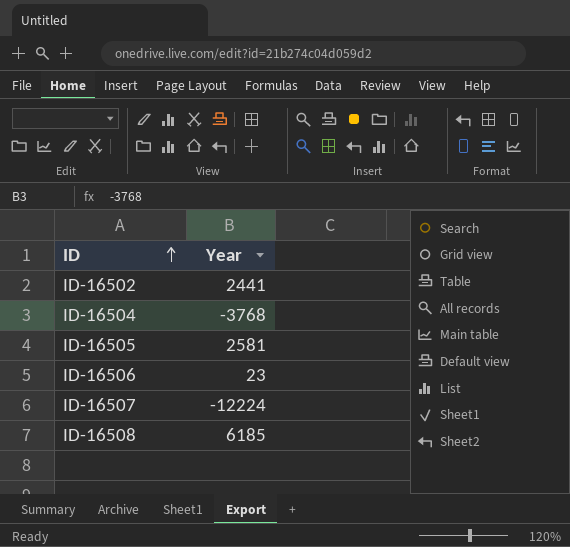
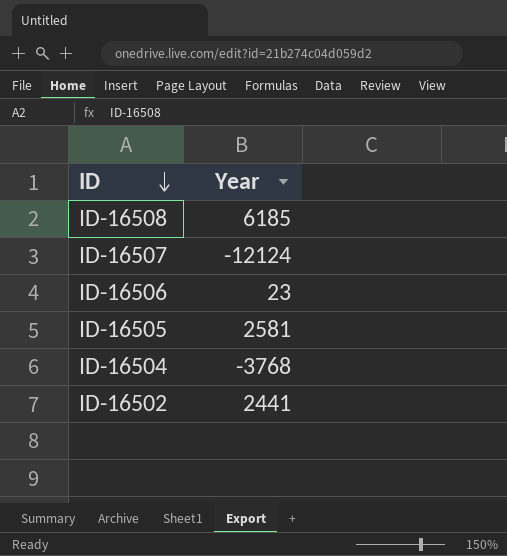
row order: ID ascending -> ID descending
ID-16507 | Year: -12224 -> -12124

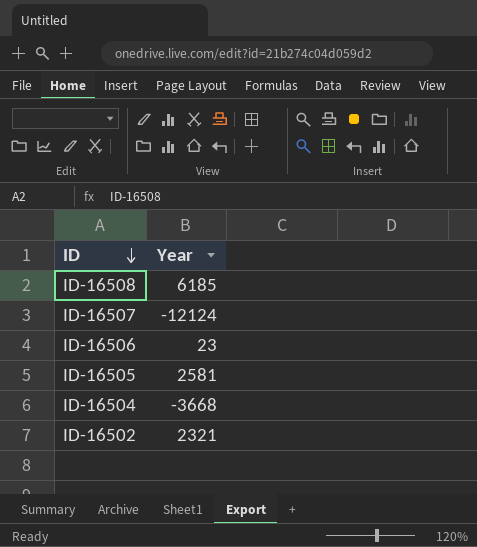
ID-16504 | Year: -3768 -> -3668
ID-16502 | Year: 2441 -> 2321

